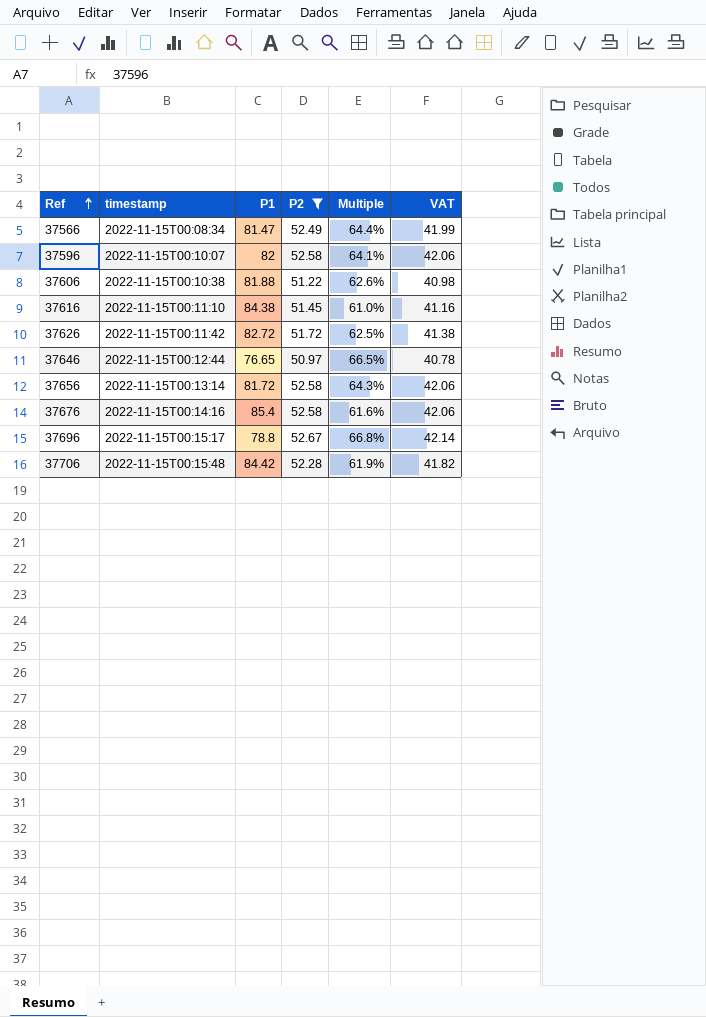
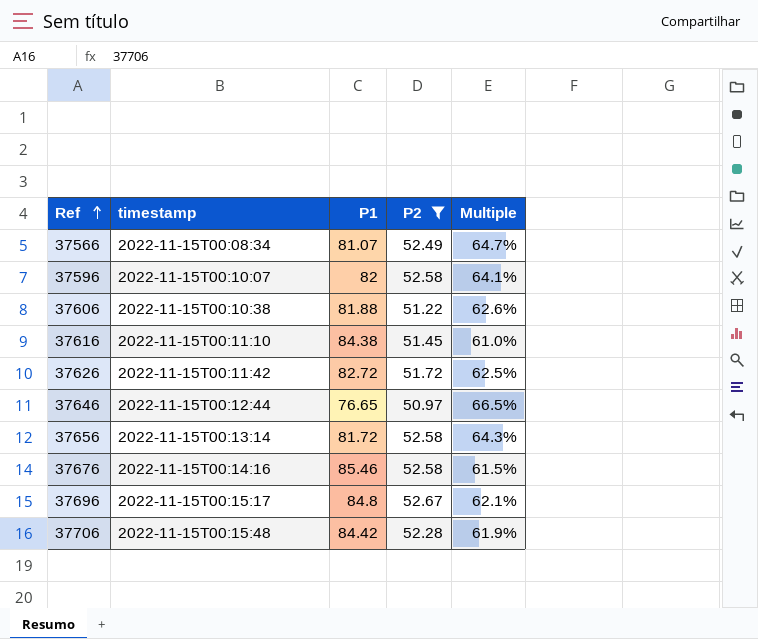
column VAT | formula: [P2] * 0.8 -> none
37566 | P1: 81.47 -> 81.07
37566 | Multiple: 64.4% -> 64.7%
37676 | P1: 85.4 -> 85.46
37676 | Multiple: 61.6% -> 61.5%
37696 | P1: 78.8 -> 84.8
37696 | Multiple: 66.8% -> 62.1%

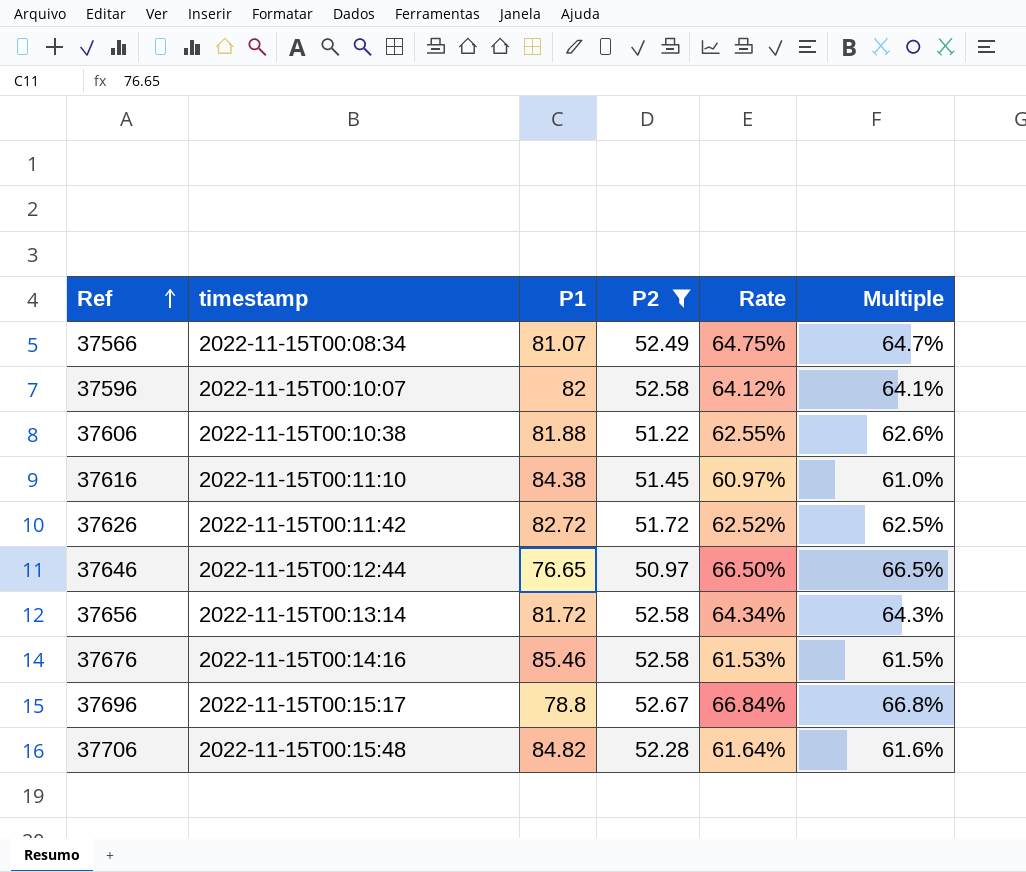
column Rate | formula: none -> [P2] / [P1]
37696 | P1: 84.8 -> 78.8
37696 | Multiple: 62.1% -> 66.8%
37706 | P1: 84.42 -> 84.82
37706 | Multiple: 61.9% -> 61.6%

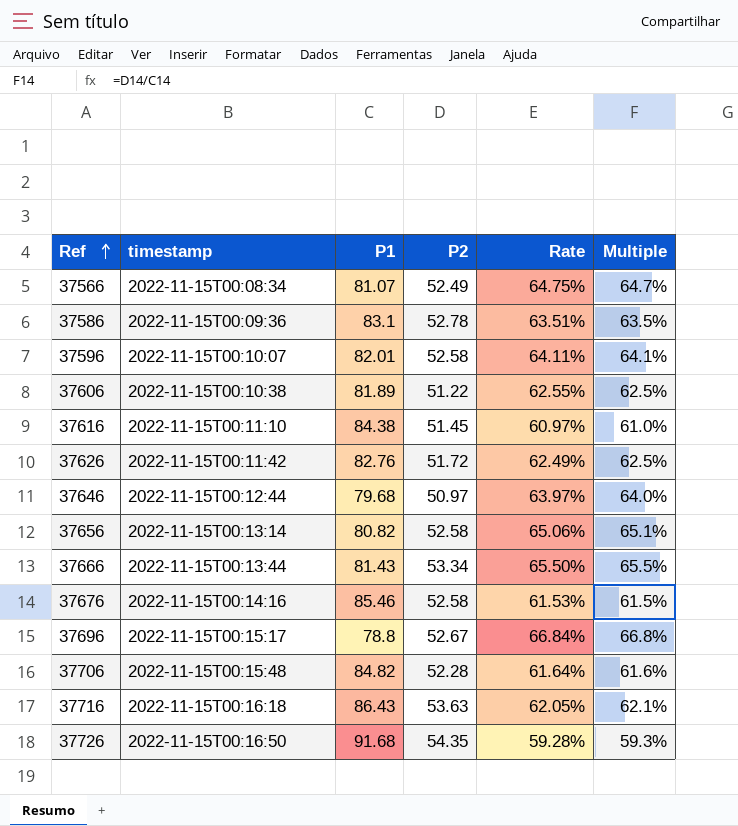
filter: P2 <= 52.67 -> none
37596 | P1: 82 -> 82.01
37596 | Rate: 64.12% -> 64.11%
37606 | P1: 81.88 -> 81.89
37606 | Multiple: 62.6% -> 62.5%
37626 | P1: 82.72 -> 82.76
37626 | Rate: 62.52% -> 62.49%
37646 | P1: 76.65 -> 79.68
37646 | Rate: 66.50% -> 63.97%
37646 | Multiple: 66.5% -> 64.0%
37656 | P1: 81.72 -> 80.82
37656 | Rate: 64.34% -> 65.06%
37656 | Multiple: 64.3% -> 65.1%

